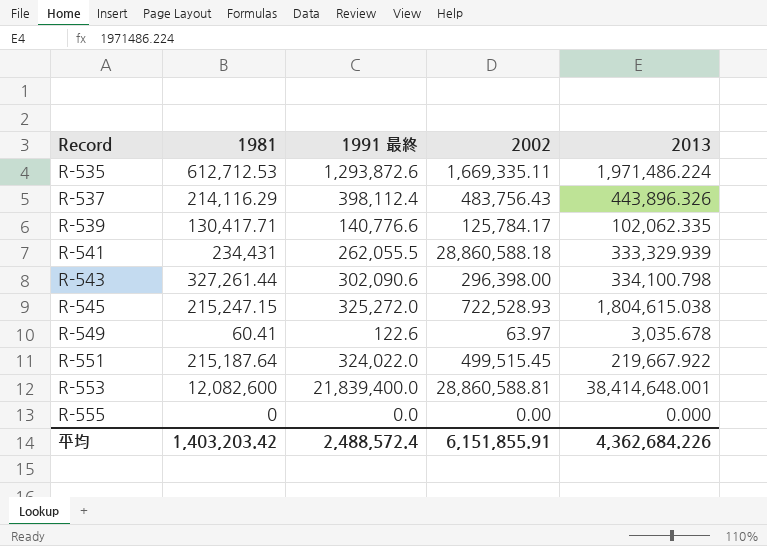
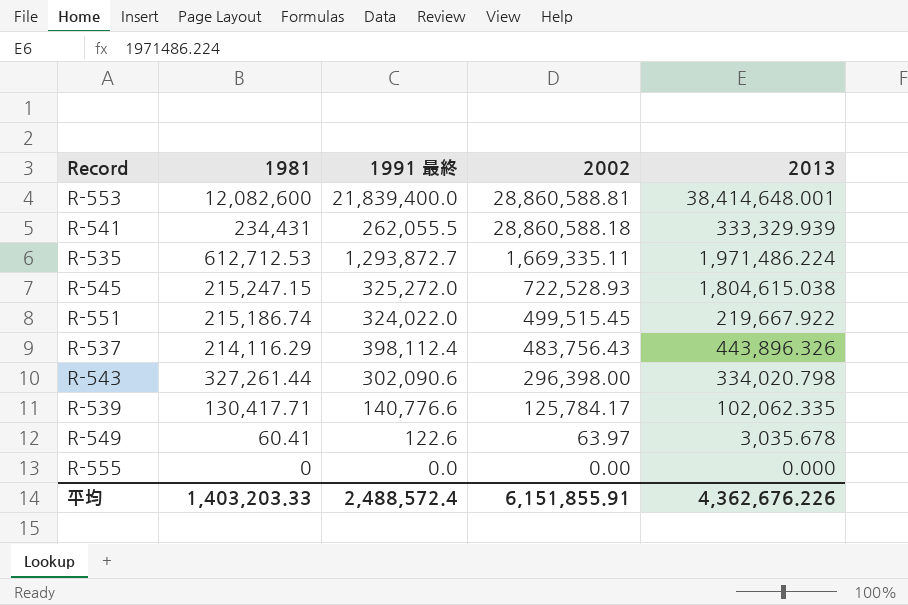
row order: Record ascending -> 2002 descending
R-535 | 1991 最終: 1,293,872.6 -> 1,293,872.7
R-551 | 1981: 215,187.64 -> 215,186.74
R-543 | 2013: 334,100.798 -> 334,020.798
平均 | 1981: 1,403,203.42 -> 1,403,203.33
平均 | 2013: 4,362,684.226 -> 4,362,676.226

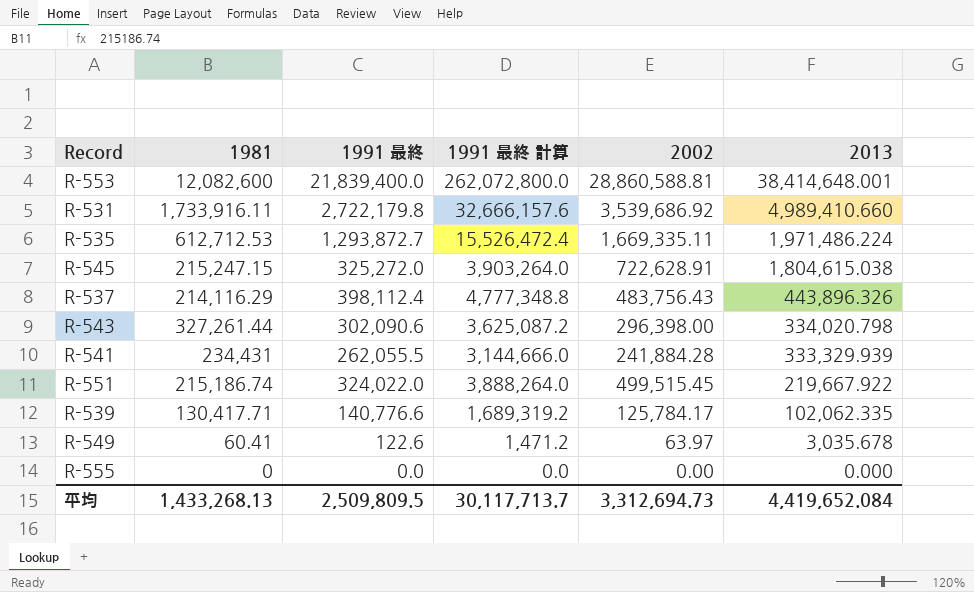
row order: 2002 descending -> 2013 descending
column 1991 最終 計算 | formula: none -> [1991 最終] * 12
row R-531: none -> 1,733,916.11 | 2,722,179.8 | 32,666,157.6 | 3,539,686.92 | 4,989,410.660
R-545 | 2002: 722,528.93 -> 722,628.91
R-541 | 2002: 28,860,588.18 -> 241,884.28
平均 | 1981: 1,403,203.33 -> 1,433,268.13
平均 | 1991 最終: 2,488,572.4 -> 2,509,809.5
平均 | 2002: 6,151,855.91 -> 3,312,694.73
平均 | 2013: 4,362,676.226 -> 4,419,652.084

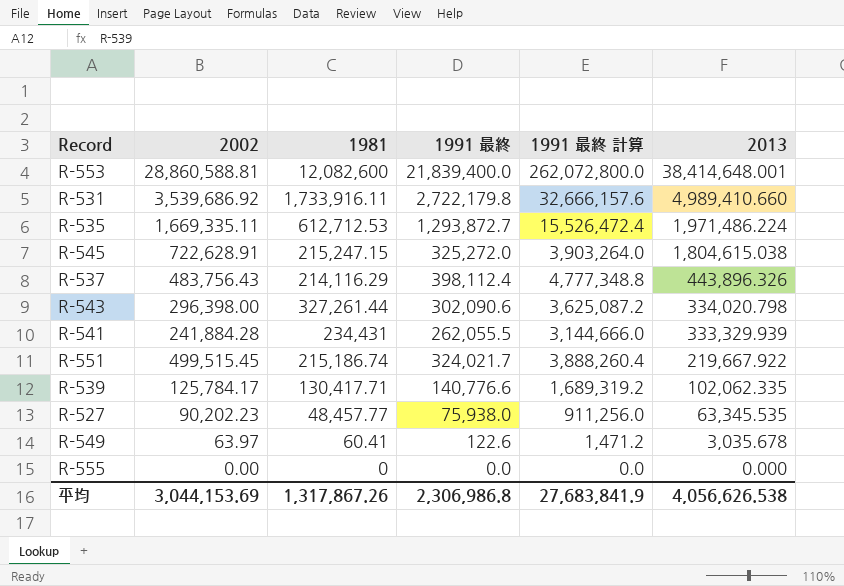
column 2002 | position: 5 -> 2
R-551 | 1991 最終: 324,022.0 -> 324,021.7
R-551 | 1991 最終 計算: 3,888,264.0 -> 3,888,260.4
row R-527: none -> 90,202.23 | 48,457.77 | 75,938.0 | 911,256.0 | 63,345.535
平均 | 2002: 3,312,694.73 -> 3,044,153.69
平均 | 1981: 1,433,268.13 -> 1,317,867.26
平均 | 1991 最終: 2,509,809.5 -> 2,306,986.8
平均 | 1991 最終 計算: 30,117,713.7 -> 27,683,841.9
平均 | 2013: 4,419,652.084 -> 4,056,626.538

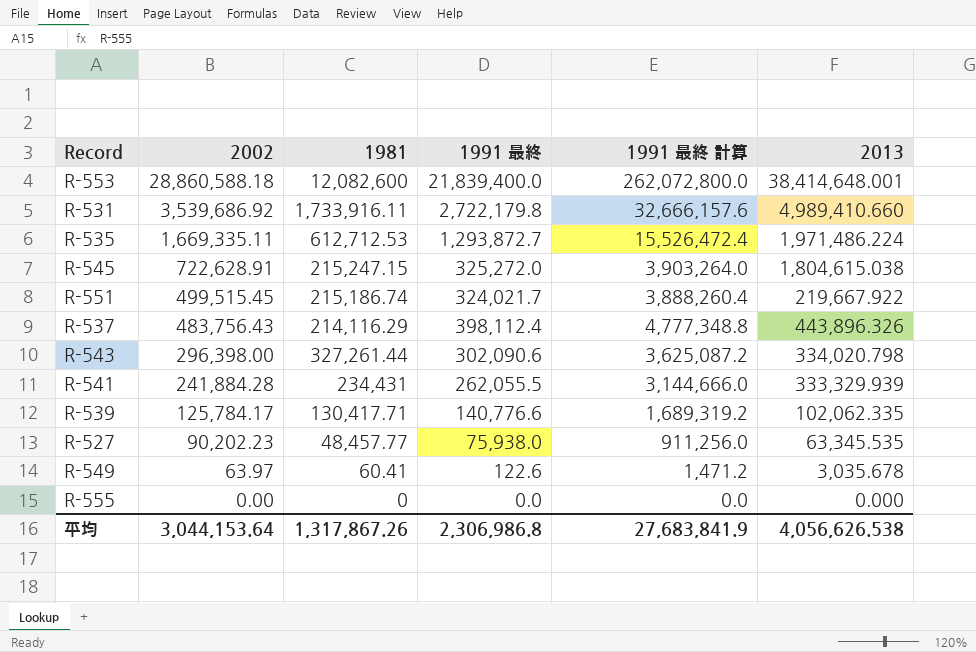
row order: 2013 descending -> 2002 descending
R-553 | 2002: 28,860,588.81 -> 28,860,588.18
平均 | 2002: 3,044,153.69 -> 3,044,153.64

